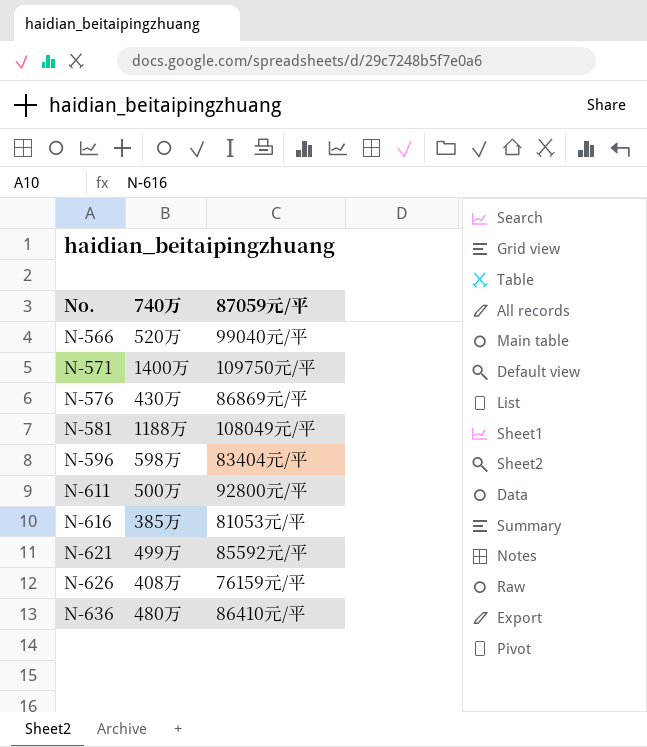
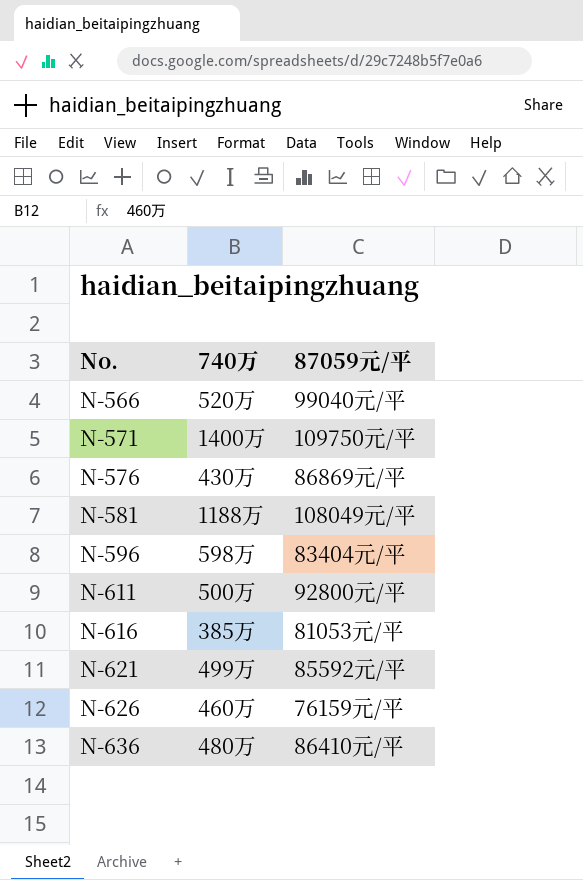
N-626 | 740万: 408万 -> 460万

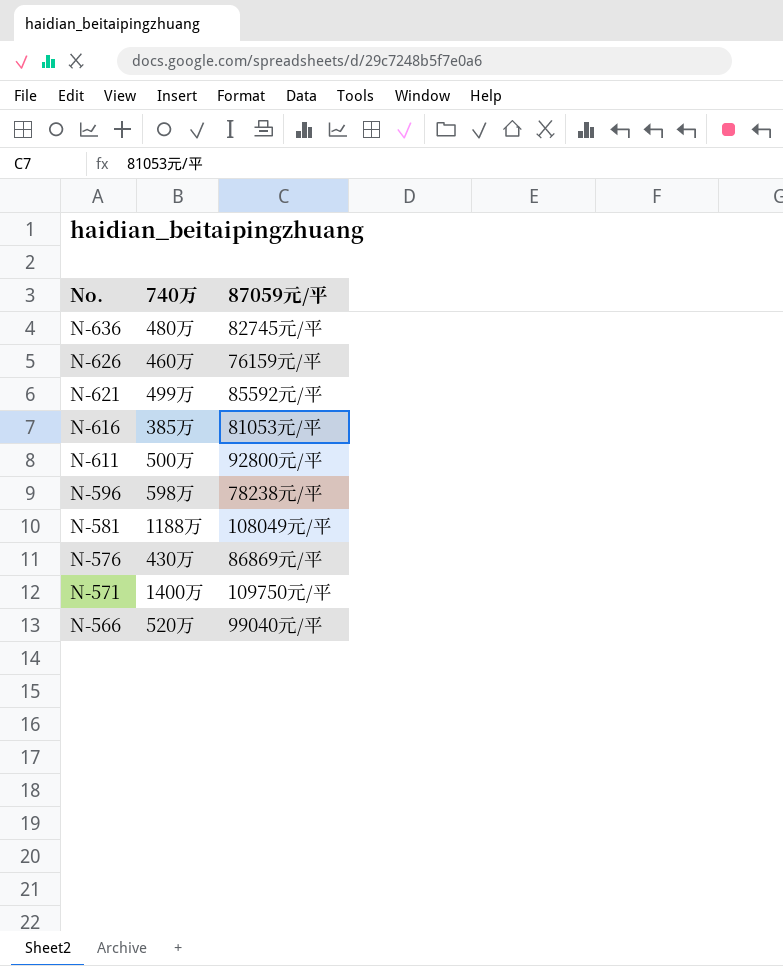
row order: No. ascending -> No. descending
N-636 | 87059元/平: 86410元/平 -> 82745元/平
N-596 | 87059元/平: 83404元/平 -> 78238元/平

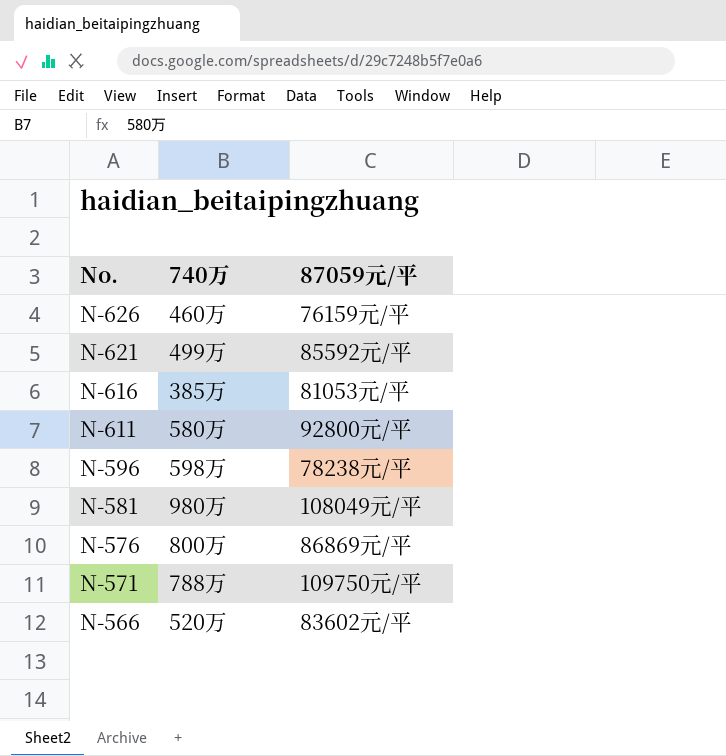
row N-636: 480万 | 82745元/平 -> none
N-611 | 740万: 500万 -> 580万
N-581 | 740万: 1188万 -> 980万
N-576 | 740万: 430万 -> 800万
N-571 | 740万: 1400万 -> 788万
N-566 | 87059元/平: 99040元/平 -> 83602元/平

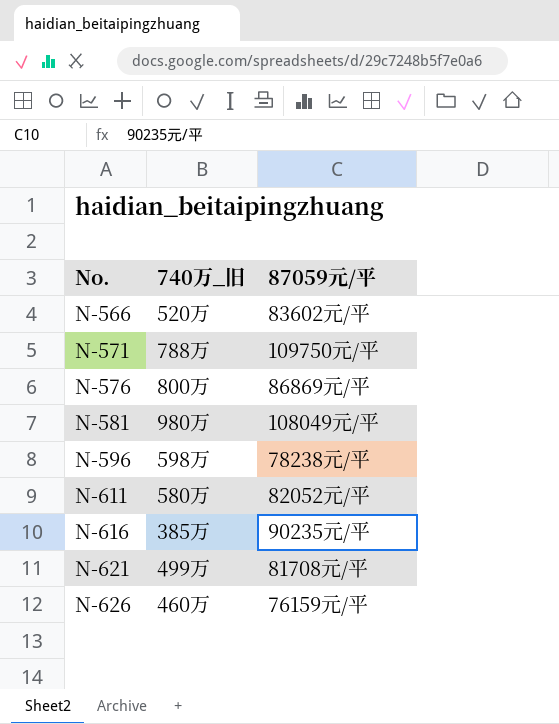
row order: No. descending -> No. ascending
column name: 740万 -> 740万_旧
N-611 | 87059元/平: 92800元/平 -> 82052元/平
N-616 | 87059元/平: 81053元/平 -> 90235元/平
N-621 | 87059元/平: 85592元/平 -> 81708元/平

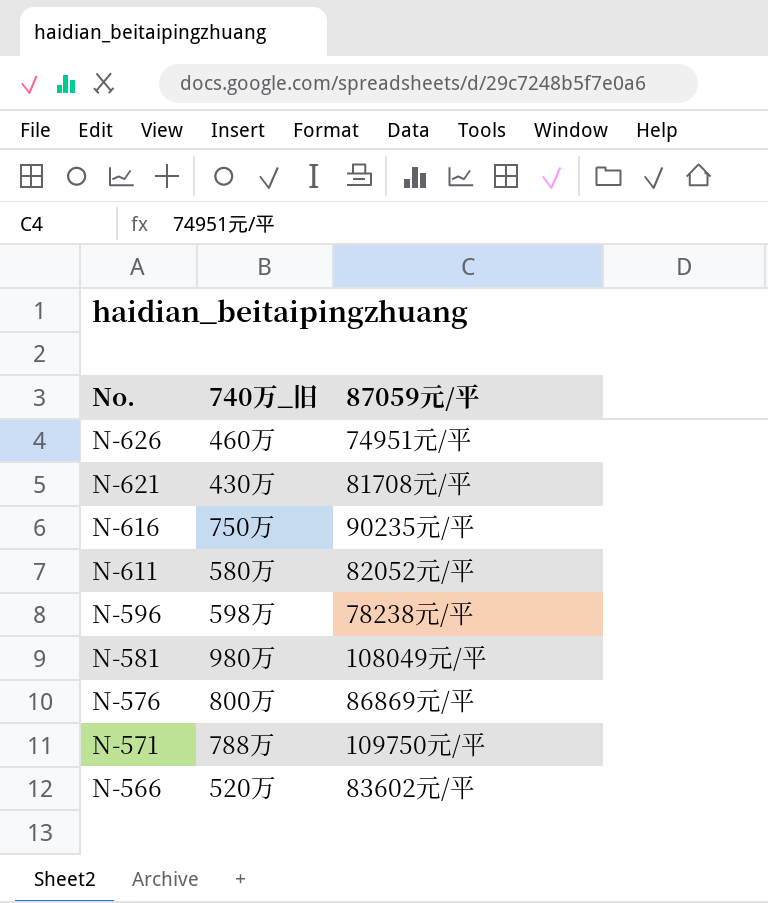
row order: No. ascending -> No. descending
N-626 | 87059元/平: 76159元/平 -> 74951元/平
N-621 | 740万_旧: 499万 -> 430万
N-616 | 740万_旧: 385万 -> 750万

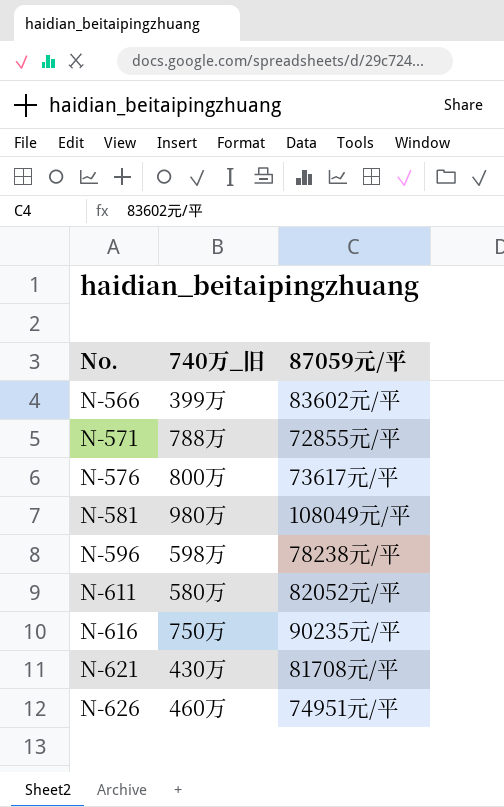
row order: No. descending -> No. ascending
N-566 | 740万_旧: 520万 -> 399万
N-571 | 87059元/平: 109750元/平 -> 72855元/平
N-576 | 87059元/平: 86869元/平 -> 73617元/平

